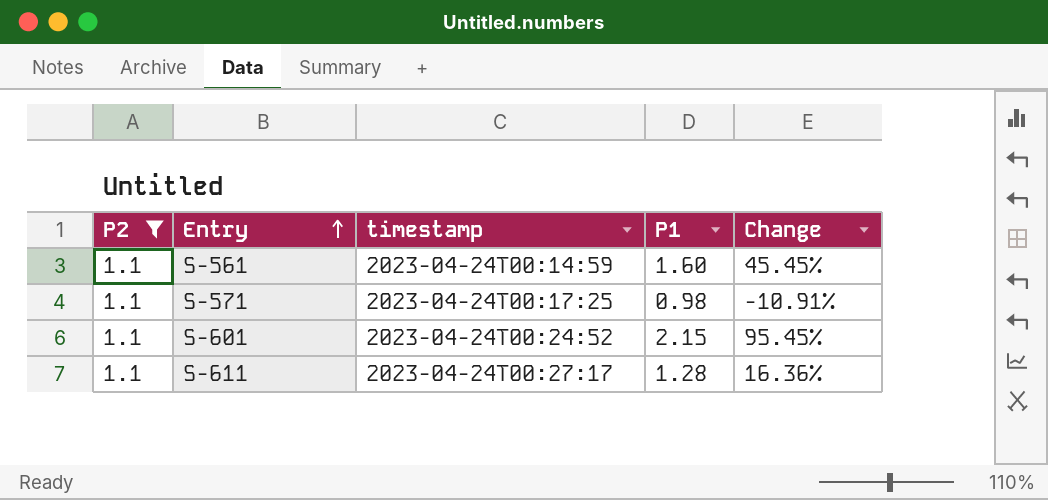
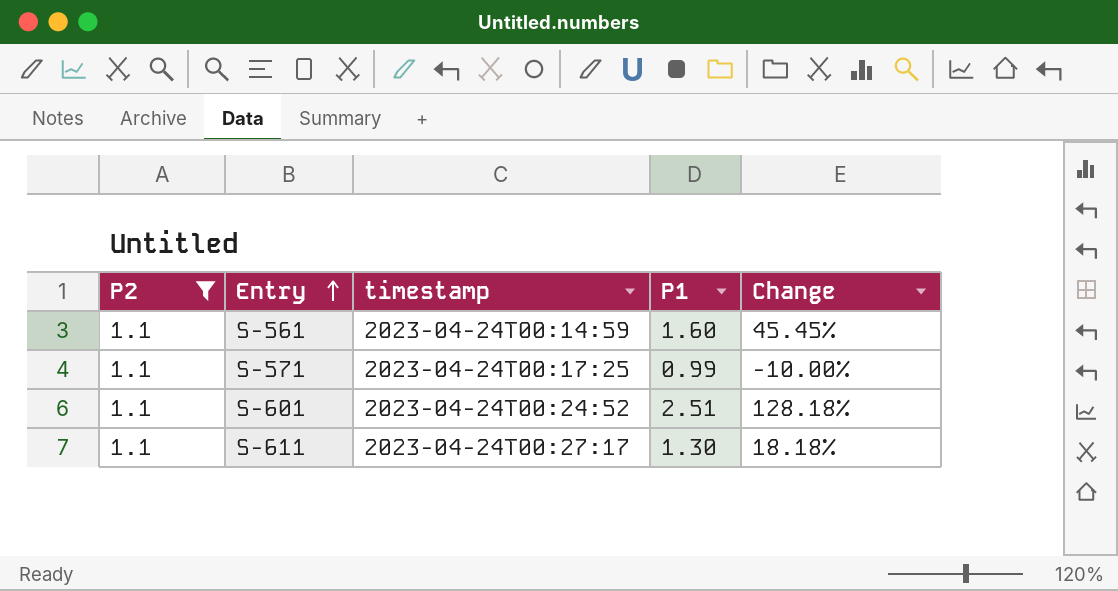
S-571 | P1: 0.98 -> 0.99
S-571 | Change: -10.91% -> -10.00%
S-601 | P1: 2.15 -> 2.51
S-601 | Change: 95.45% -> 128.18%
S-611 | P1: 1.28 -> 1.30
S-611 | Change: 16.36% -> 18.18%

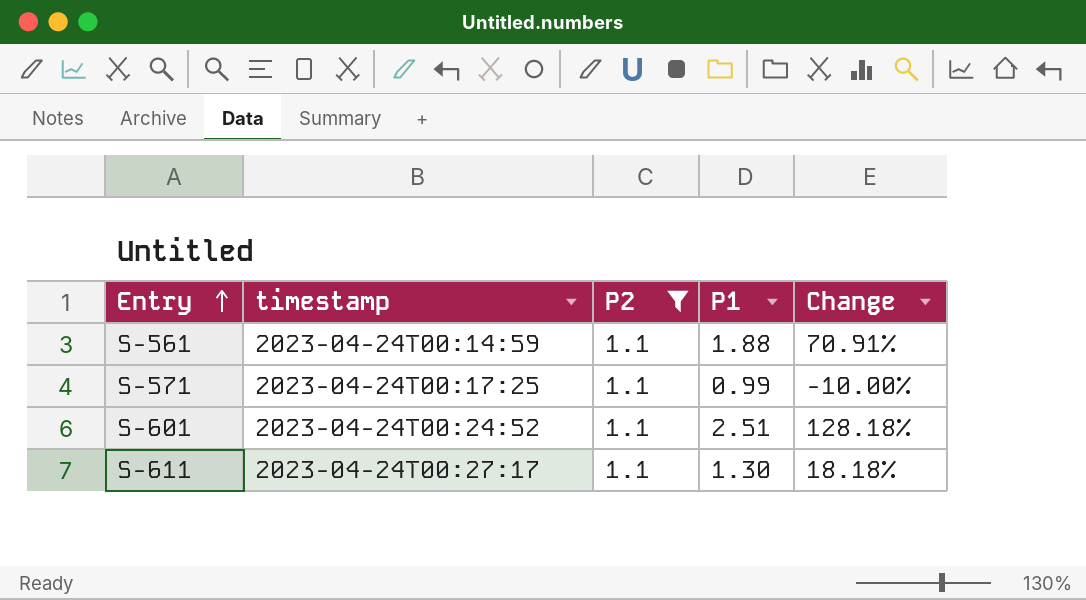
column P2 | position: 1 -> 3
S-561 | P1: 1.60 -> 1.88
S-561 | Change: 45.45% -> 70.91%

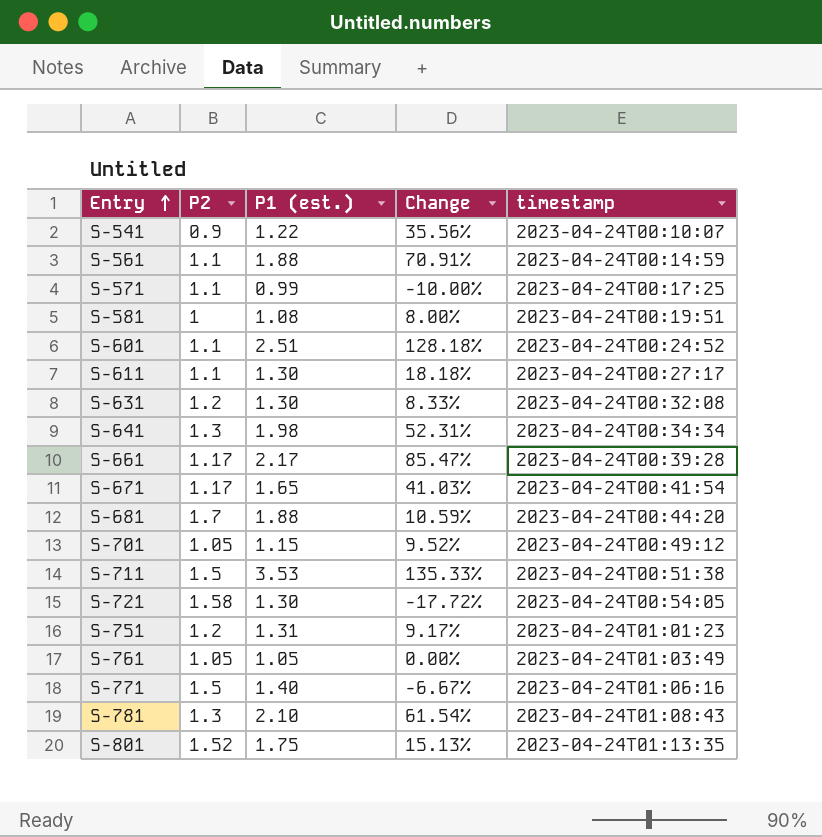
filter: P2 = 1.1 -> none
column name: P1 -> P1 (est.)
column timestamp | position: 2 -> 5

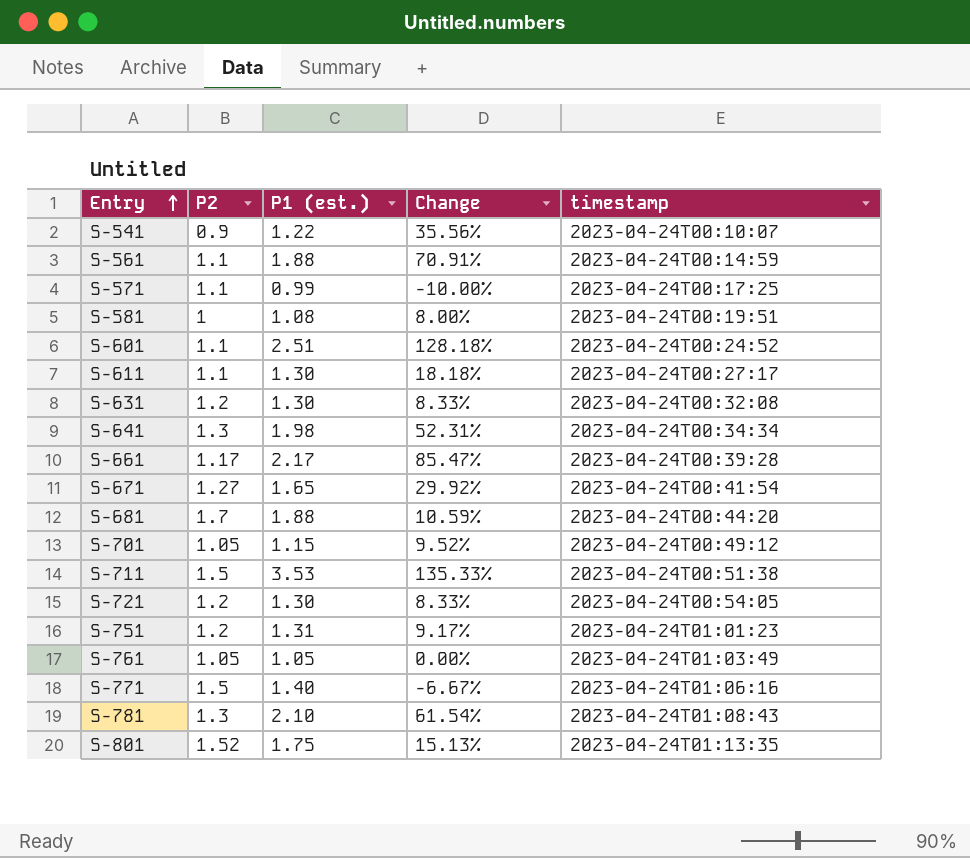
S-671 | P2: 1.17 -> 1.27
S-671 | Change: 41.03% -> 29.92%
S-721 | P2: 1.58 -> 1.2
S-721 | Change: -17.72% -> 8.33%

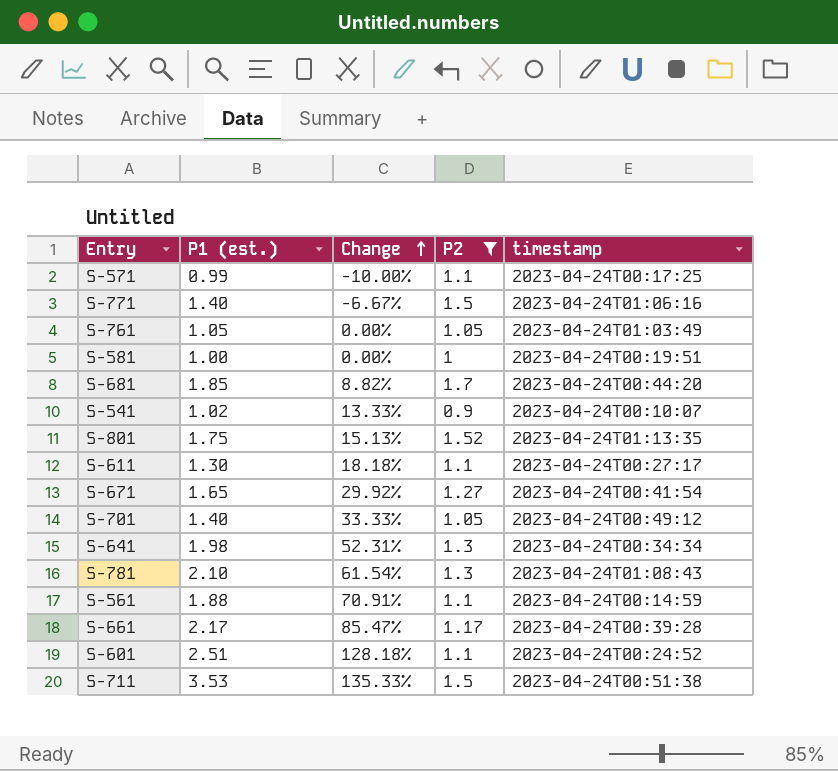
filter: none -> P2 != 1.2
row order: Entry ascending -> Change ascending
column P2 | position: 2 -> 4
S-581 | P1 (est.): 1.08 -> 1.00
S-581 | Change: 8.00% -> 0.00%
S-681 | P1 (est.): 1.88 -> 1.85
S-681 | Change: 10.59% -> 8.82%
S-541 | P1 (est.): 1.22 -> 1.02
S-541 | Change: 35.56% -> 13.33%
S-701 | P1 (est.): 1.15 -> 1.40
S-701 | Change: 9.52% -> 33.33%

